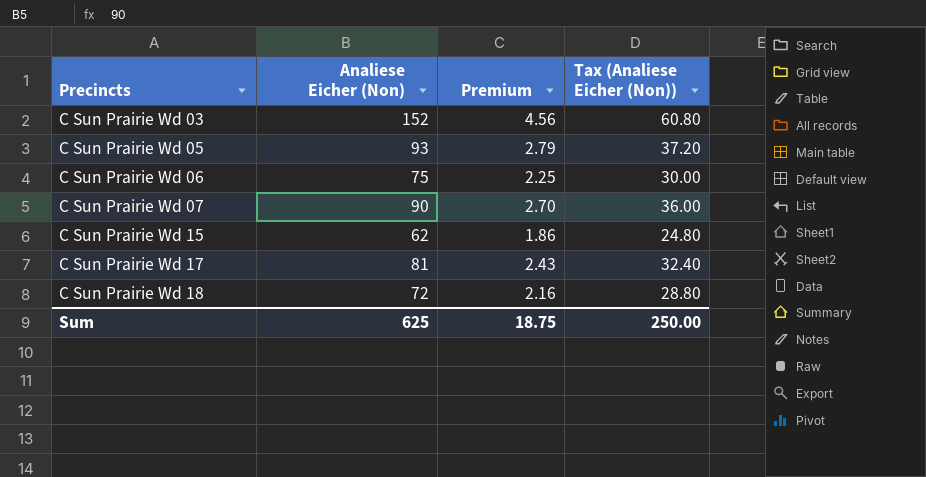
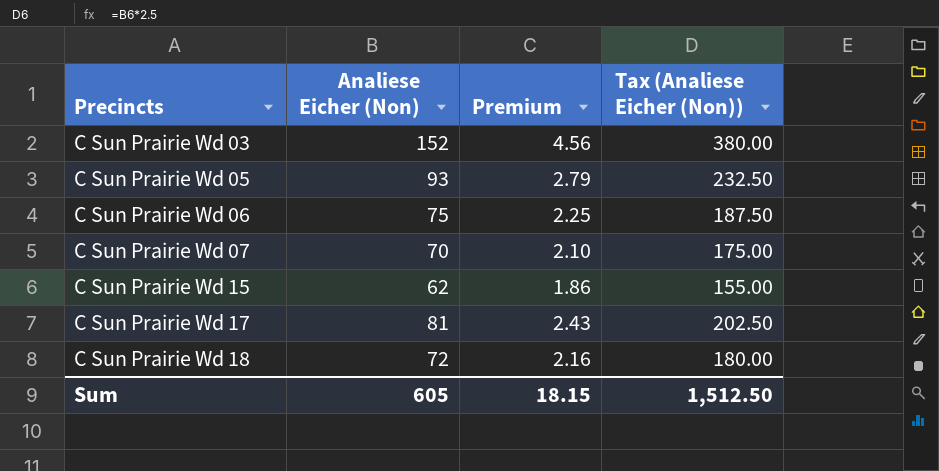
column Tax (Analiese Eicher (Non)) | formula: [Analiese Eicher (Non)] * 0.4 -> [Analiese Eicher (Non)] * 2.5
C Sun Prairie Wd 07 | Analiese Eicher (Non): 90 -> 70
C Sun Prairie Wd 07 | Premium: 2.70 -> 2.10
Sum | Analiese Eicher (Non): 625 -> 605
Sum | Premium: 18.75 -> 18.15
Sum | Tax (Analiese Eicher (Non)): 250.00 -> 1,512.50

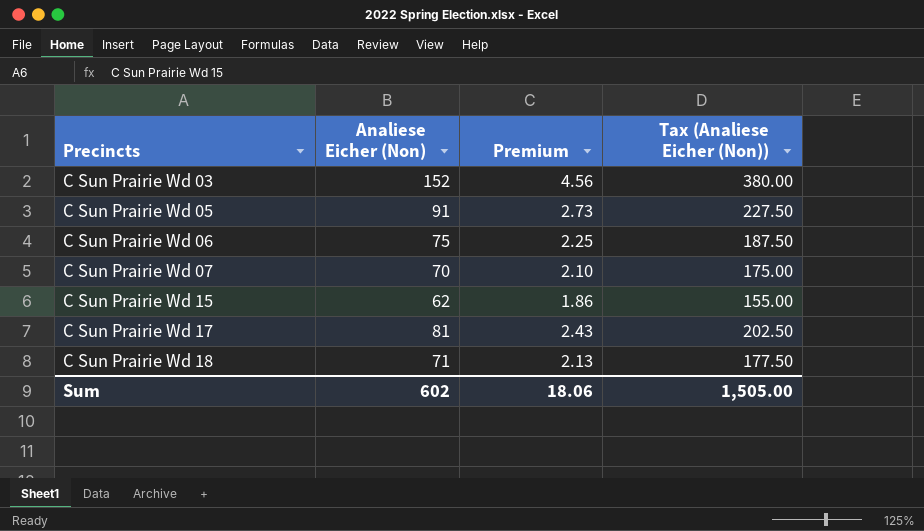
C Sun Prairie Wd 05 | Analiese Eicher (Non): 93 -> 91
C Sun Prairie Wd 05 | Premium: 2.79 -> 2.73
C Sun Prairie Wd 05 | Tax (Analiese Eicher (Non)): 232.50 -> 227.50
C Sun Prairie Wd 18 | Analiese Eicher (Non): 72 -> 71
C Sun Prairie Wd 18 | Premium: 2.16 -> 2.13
C Sun Prairie Wd 18 | Tax (Analiese Eicher (Non)): 180.00 -> 177.50
Sum | Analiese Eicher (Non): 605 -> 602
Sum | Premium: 18.15 -> 18.06
Sum | Tax (Analiese Eicher (Non)): 1,512.50 -> 1,505.00

